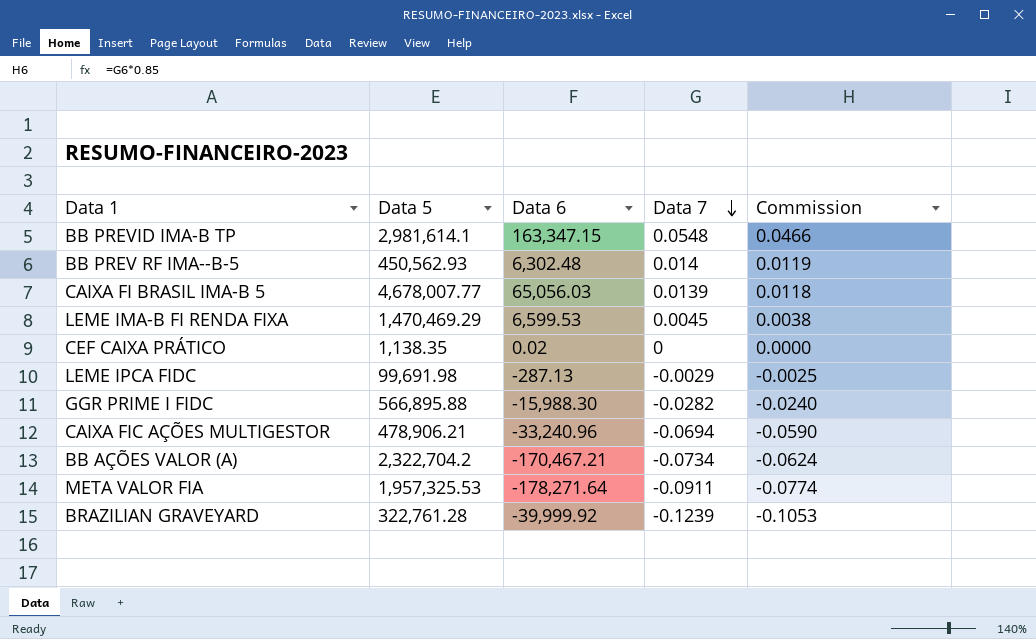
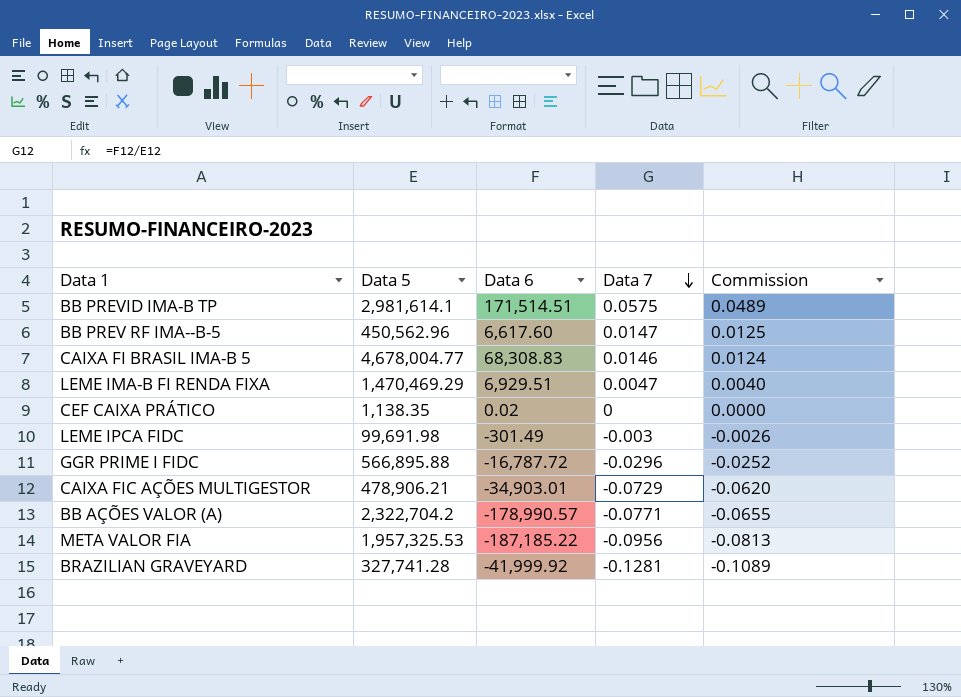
BB PREVID IMA-B TP | Data 6: 163,347.15 -> 171,514.51
BB PREVID IMA-B TP | Data 7: 0.0548 -> 0.0575
BB PREVID IMA-B TP | Commission: 0.0466 -> 0.0489
BB PREV RF IMA--B-5 | Data 5: 450,562.93 -> 450,562.96
BB PREV RF IMA--B-5 | Data 6: 6,302.48 -> 6,617.60
BB PREV RF IMA--B-5 | Data 7: 0.014 -> 0.0147
BB PREV RF IMA--B-5 | Commission: 0.0119 -> 0.0125
CAIXA FI BRASIL IMA-B 5 | Data 5: 4,678,007.77 -> 4,678,004.77
CAIXA FI BRASIL IMA-B 5 | Data 6: 65,056.03 -> 68,308.83
CAIXA FI BRASIL IMA-B 5 | Data 7: 0.0139 -> 0.0146
CAIXA FI BRASIL IMA-B 5 | Commission: 0.0118 -> 0.0124
LEME IMA-B FI RENDA FIXA | Data 6: 6,599.53 -> 6,929.51
LEME IMA-B FI RENDA FIXA | Data 7: 0.0045 -> 0.0047
LEME IMA-B FI RENDA FIXA | Commission: 0.0038 -> 0.0040
LEME IPCA FIDC | Data 6: -287.13 -> -301.49
LEME IPCA FIDC | Data 7: -0.0029 -> -0.003
LEME IPCA FIDC | Commission: -0.0025 -> -0.0026
GGR PRIME I FIDC | Data 6: -15,988.30 -> -16,787.72
GGR PRIME I FIDC | Data 7: -0.0282 -> -0.0296
GGR PRIME I FIDC | Commission: -0.0240 -> -0.0252
CAIXA FIC AÇÕES MULTIGESTOR | Data 6: -33,240.96 -> -34,903.01
CAIXA FIC AÇÕES MULTIGESTOR | Data 7: -0.0694 -> -0.0729
CAIXA FIC AÇÕES MULTIGESTOR | Commission: -0.0590 -> -0.0620
BB AÇÕES VALOR (A) | Data 6: -170,467.21 -> -178,990.57
BB AÇÕES VALOR (A) | Data 7: -0.0734 -> -0.0771
BB AÇÕES VALOR (A) | Commission: -0.0624 -> -0.0655
META VALOR FIA | Data 6: -178,271.64 -> -187,185.22
META VALOR FIA | Data 7: -0.0911 -> -0.0956
META VALOR FIA | Commission: -0.0774 -> -0.0813
BRAZILIAN GRAVEYARD | Data 5: 322,761.28 -> 327,741.28
BRAZILIAN GRAVEYARD | Data 6: -39,999.92 -> -41,999.92
BRAZILIAN GRAVEYARD | Data 7: -0.1239 -> -0.1281
BRAZILIAN GRAVEYARD | Commission: -0.1053 -> -0.1089

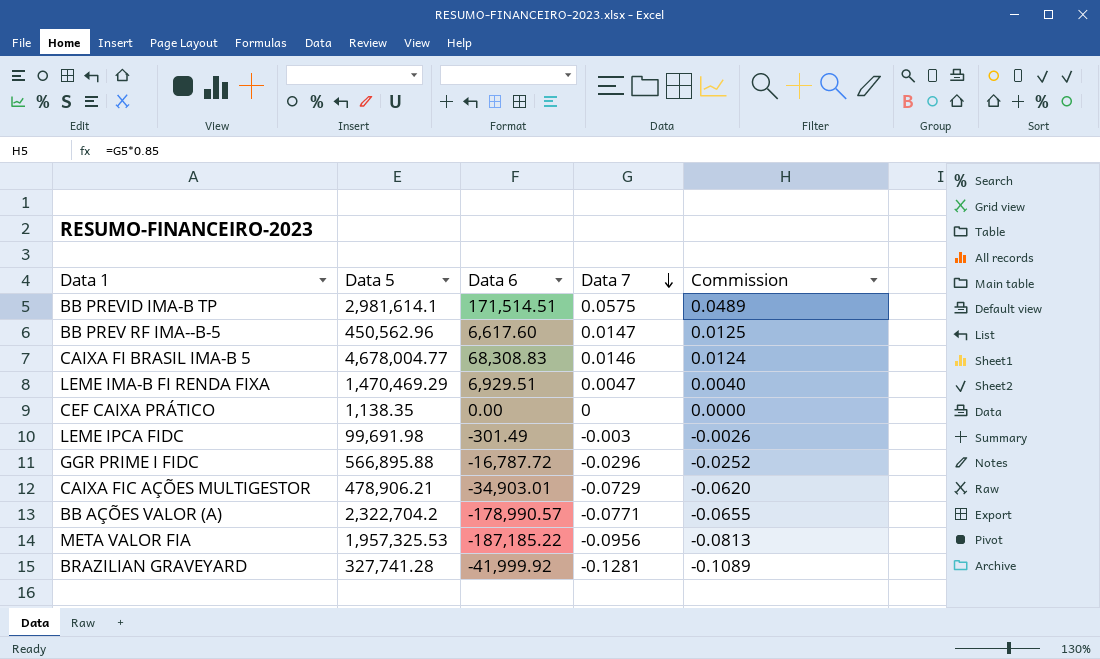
CEF CAIXA PRÁTICO | Data 6: 0.02 -> 0.00

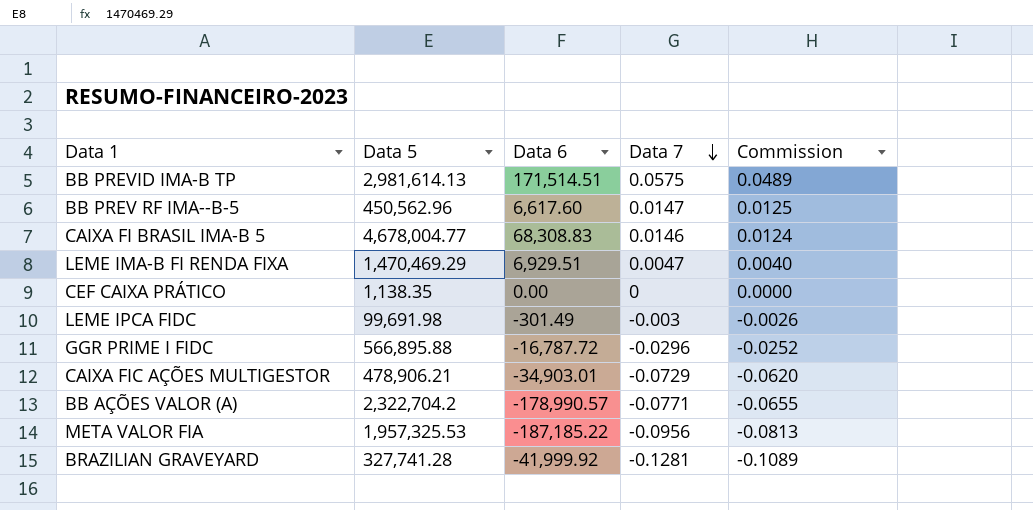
BB PREVID IMA-B TP | Data 5: 2,981,614.1 -> 2,981,614.13

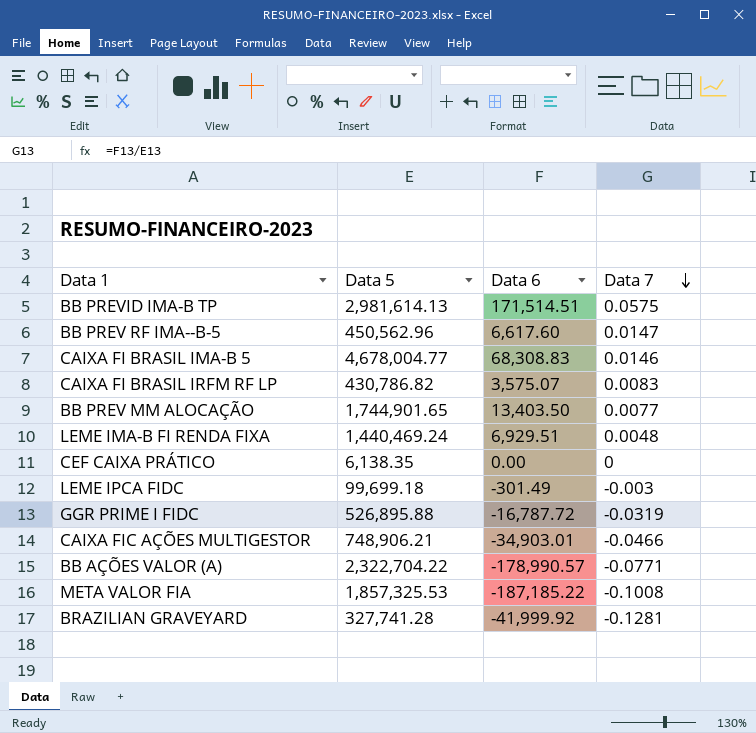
column Commission | formula: [Data 7] * 0.85 -> none
row CAIXA FI BRASIL IRFM RF LP: none -> 430,786.82 | 3,575.07 | 0.0083
row BB PREV MM ALOCAÇÃO: none -> 1,744,901.65 | 13,403.50 | 0.0077
LEME IMA-B FI RENDA FIXA | Data 5: 1,470,469.29 -> 1,440,469.24
LEME IMA-B FI RENDA FIXA | Data 7: 0.0047 -> 0.0048
CEF CAIXA PRÁTICO | Data 5: 1,138.35 -> 6,138.35
LEME IPCA FIDC | Data 5: 99,691.98 -> 99,699.18
GGR PRIME I FIDC | Data 5: 566,895.88 -> 526,895.88
GGR PRIME I FIDC | Data 7: -0.0296 -> -0.0319
CAIXA FIC AÇÕES MULTIGESTOR | Data 5: 478,906.21 -> 748,906.21
CAIXA FIC AÇÕES MULTIGESTOR | Data 7: -0.0729 -> -0.0466
BB AÇÕES VALOR (A) | Data 5: 2,322,704.2 -> 2,322,704.22
META VALOR FIA | Data 5: 1,957,325.53 -> 1,857,325.53
META VALOR FIA | Data 7: -0.0956 -> -0.1008

